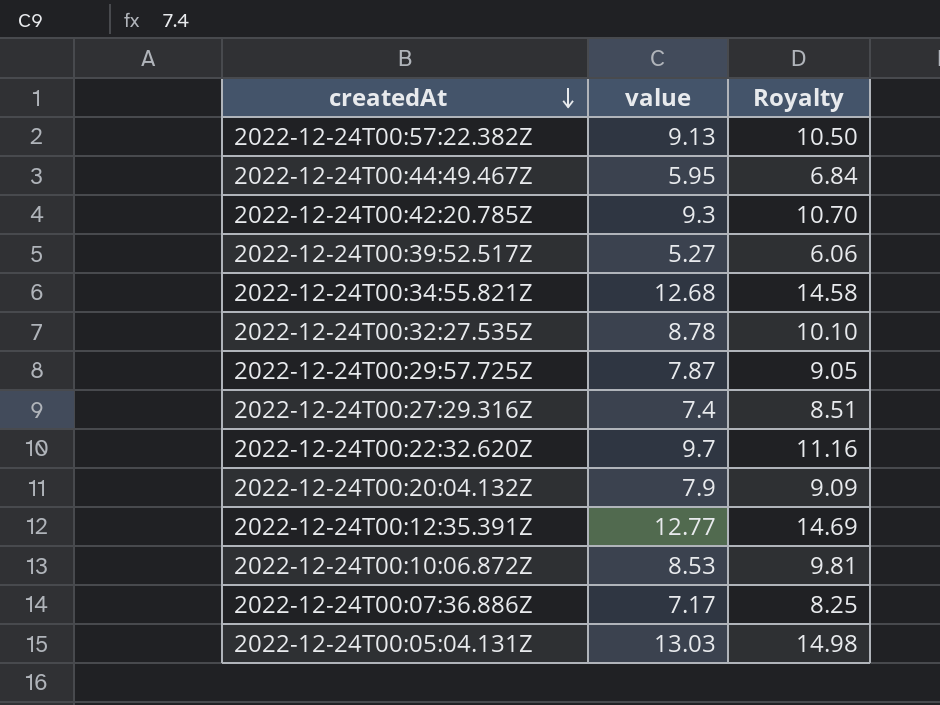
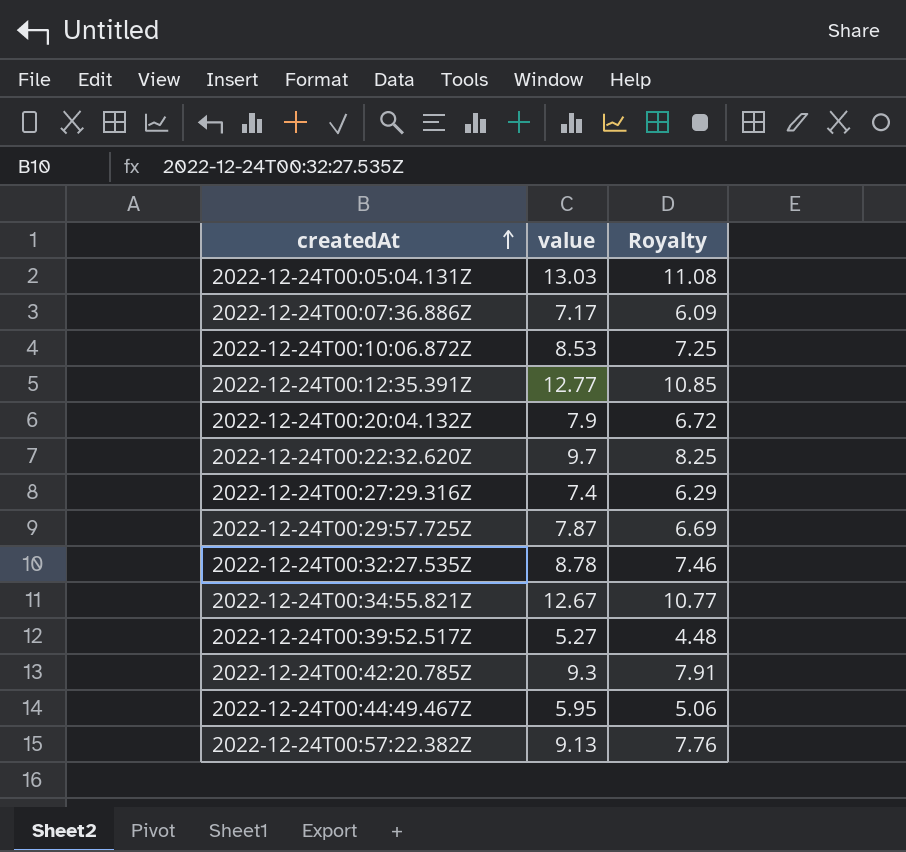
row order: createdAt descending -> createdAt ascending
column Royalty | formula: [value] * 1.15 -> [value] * 0.85
2022-12-24T00:34:55.821Z | value: 12.68 -> 12.67

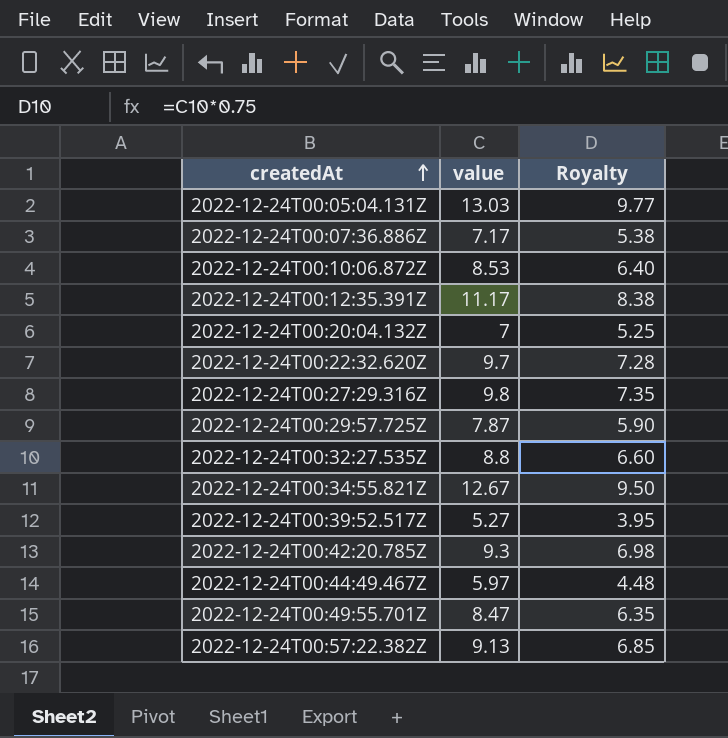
column Royalty | formula: [value] * 0.85 -> [value] * 0.75
2022-12-24T00:12:35.391Z | value: 12.77 -> 11.17
2022-12-24T00:20:04.132Z | value: 7.9 -> 7
2022-12-24T00:27:29.316Z | value: 7.4 -> 9.8
2022-12-24T00:32:27.535Z | value: 8.78 -> 8.8
2022-12-24T00:44:49.467Z | value: 5.95 -> 5.97
row 2022-12-24T00:49:55.701Z: none -> 8.47 | 6.35

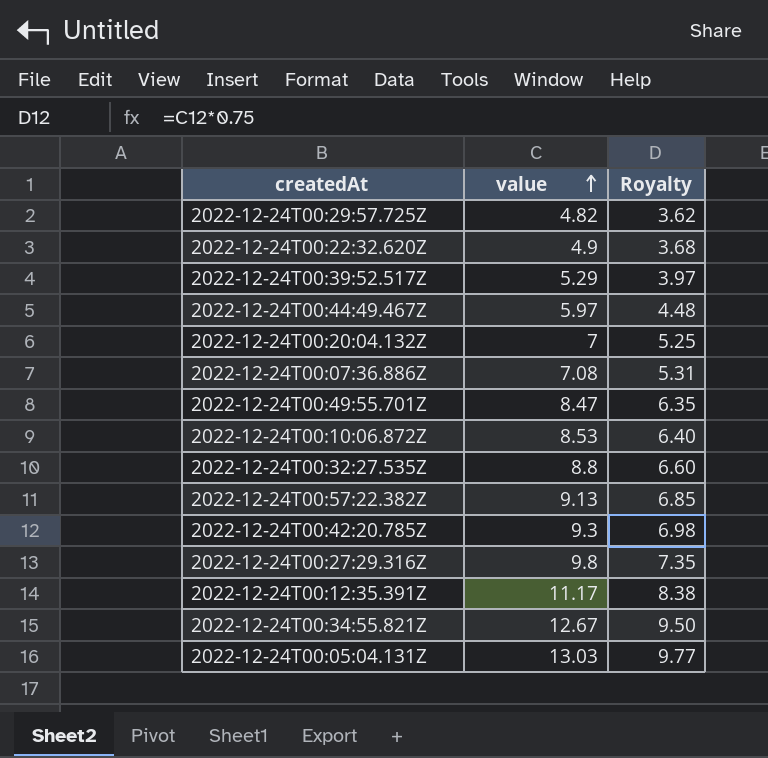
row order: createdAt ascending -> value ascending
2022-12-24T00:29:57.725Z | value: 7.87 -> 4.82
2022-12-24T00:29:57.725Z | Royalty: 5.90 -> 3.62
2022-12-24T00:22:32.620Z | value: 9.7 -> 4.9
2022-12-24T00:22:32.620Z | Royalty: 7.28 -> 3.68
2022-12-24T00:39:52.517Z | value: 5.27 -> 5.29
2022-12-24T00:39:52.517Z | Royalty: 3.95 -> 3.97
2022-12-24T00:07:36.886Z | value: 7.17 -> 7.08
2022-12-24T00:07:36.886Z | Royalty: 5.38 -> 5.31

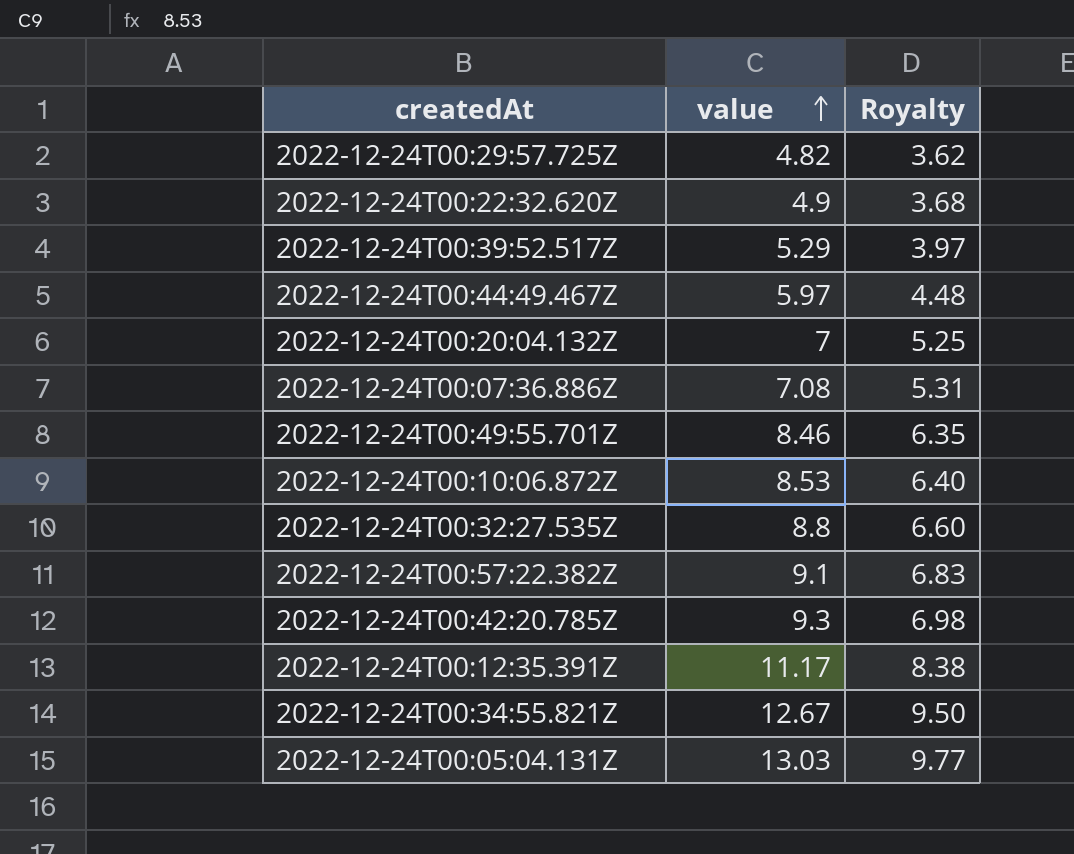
row 2022-12-24T00:27:29.316Z: 9.8 | 7.35 -> none
2022-12-24T00:49:55.701Z | value: 8.47 -> 8.46
2022-12-24T00:57:22.382Z | value: 9.13 -> 9.1
2022-12-24T00:57:22.382Z | Royalty: 6.85 -> 6.83

